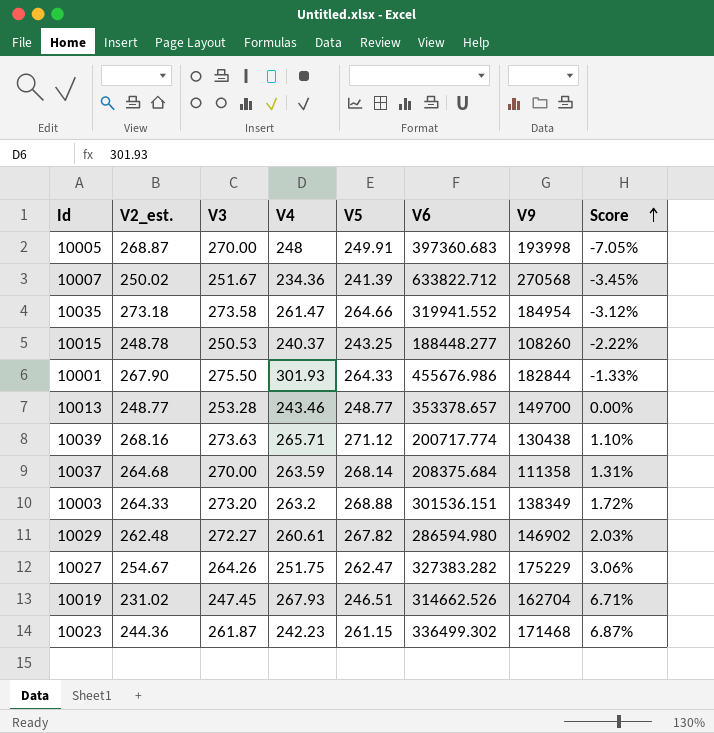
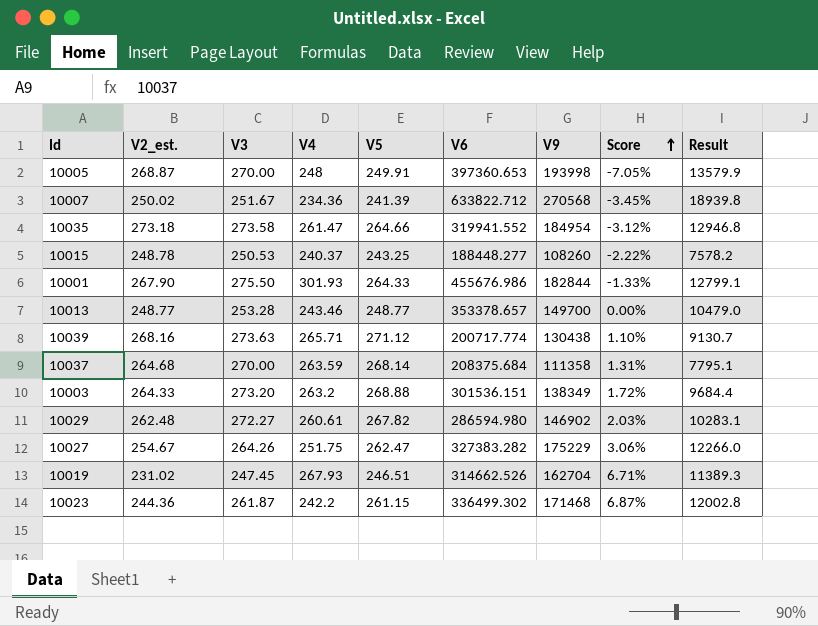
column Result | formula: none -> [V9] * 0.07
10005 | V6: 397360.683 -> 397360.653
10023 | V4: 242.23 -> 242.2

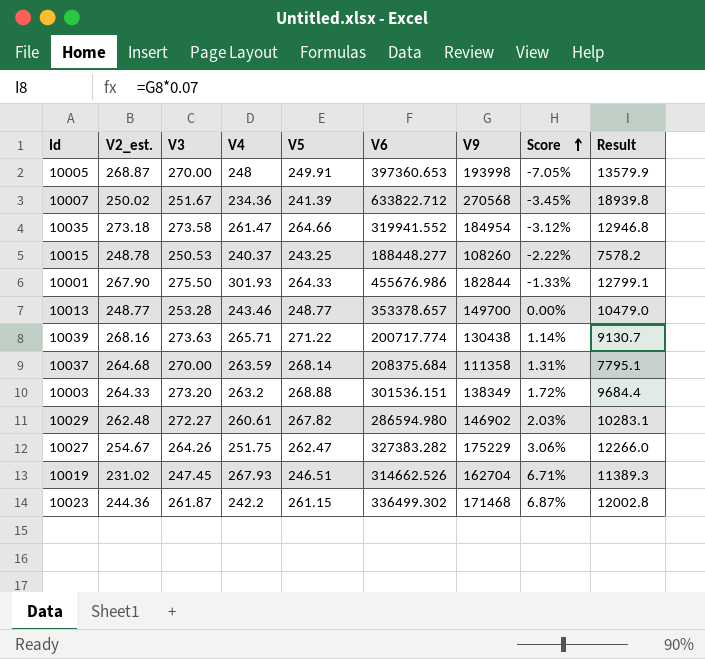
10039 | V5: 271.12 -> 271.22
10039 | Score: 1.10% -> 1.14%

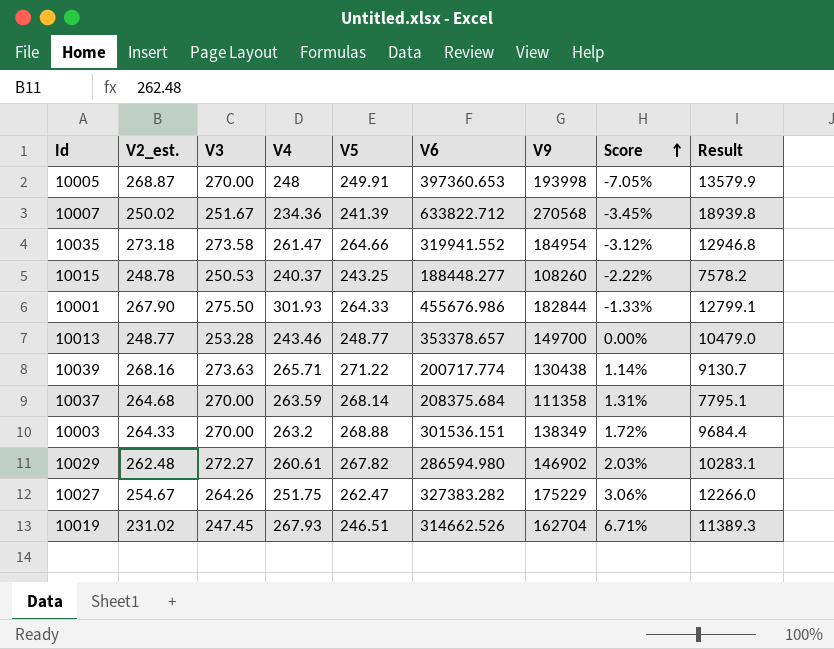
row 10023: 244.36 | 261.87 | 242.2 | 261.15 | 336499.302 | 171468 | 6.87% | 12002.8 -> none
10003 | V3: 273.20 -> 270.00

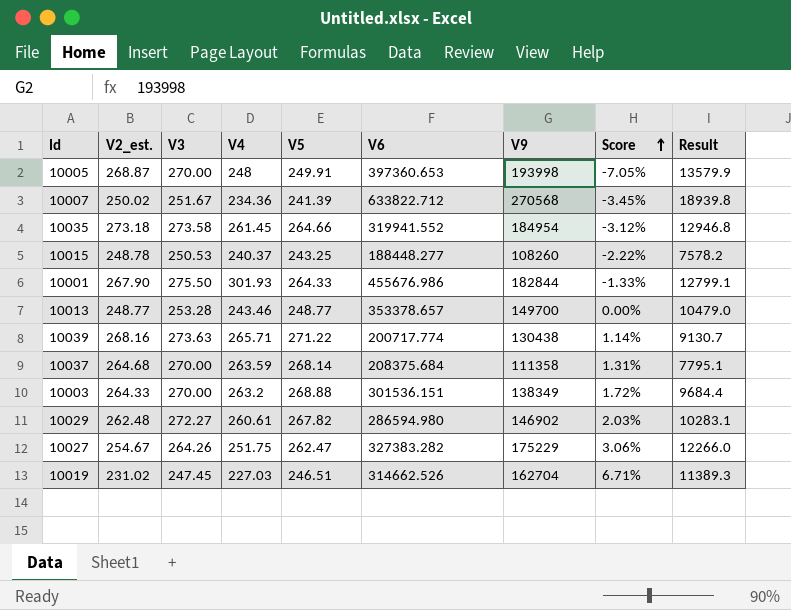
10035 | V4: 261.47 -> 261.45
10019 | V4: 267.93 -> 227.03

